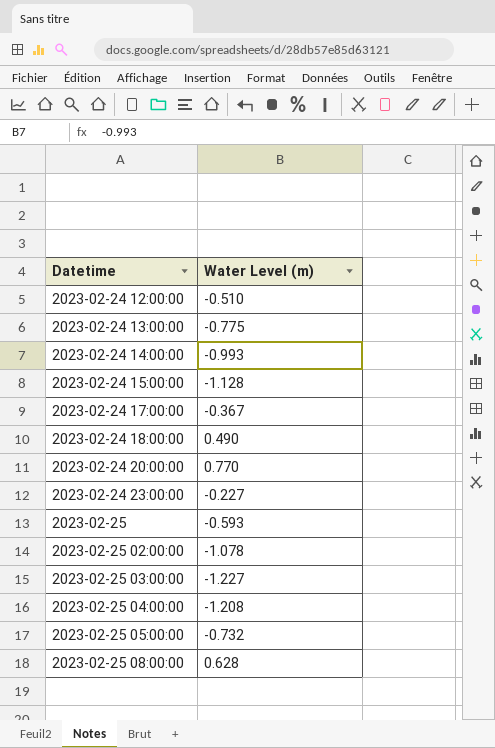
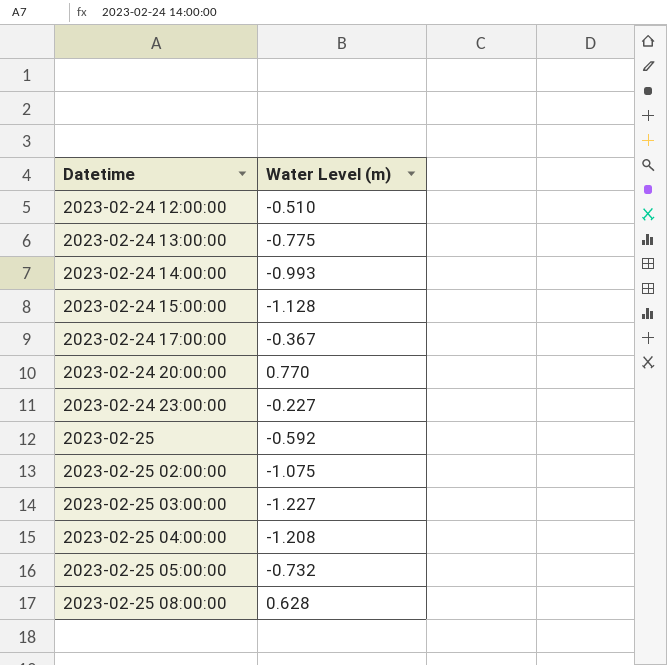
row 2023-02-24 18:00:00: 0.490 -> none
2023-02-25 | Water Level (m): -0.593 -> -0.592
2023-02-25 02:00:00 | Water Level (m): -1.078 -> -1.075

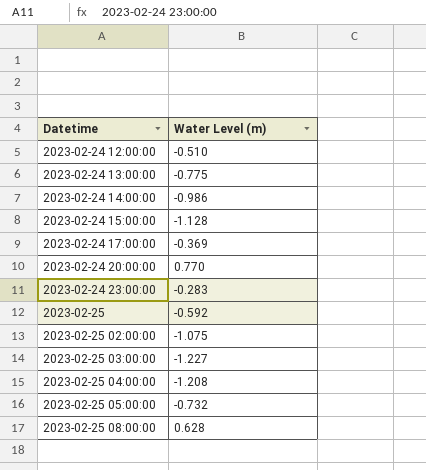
2023-02-24 14:00:00 | Water Level (m): -0.993 -> -0.986
2023-02-24 17:00:00 | Water Level (m): -0.367 -> -0.369
2023-02-24 23:00:00 | Water Level (m): -0.227 -> -0.283

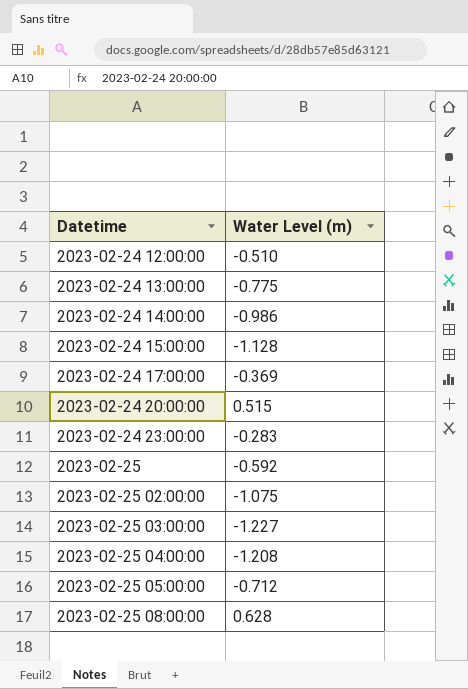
2023-02-24 20:00:00 | Water Level (m): 0.770 -> 0.515
2023-02-25 05:00:00 | Water Level (m): -0.732 -> -0.712

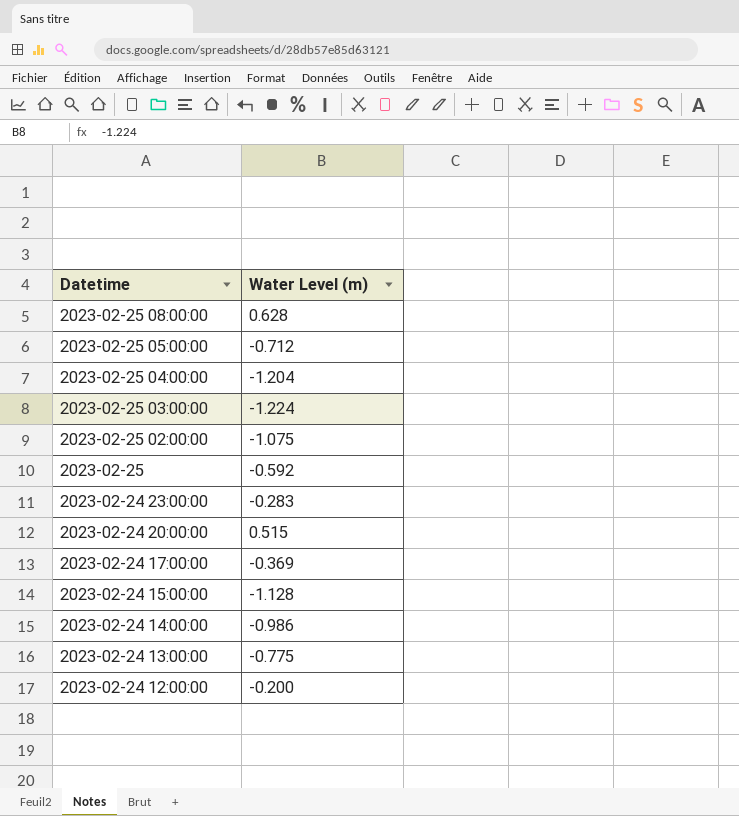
row order: Datetime ascending -> Datetime descending
2023-02-25 04:00:00 | Water Level (m): -1.208 -> -1.204
2023-02-25 03:00:00 | Water Level (m): -1.227 -> -1.224
2023-02-24 12:00:00 | Water Level (m): -0.510 -> -0.200

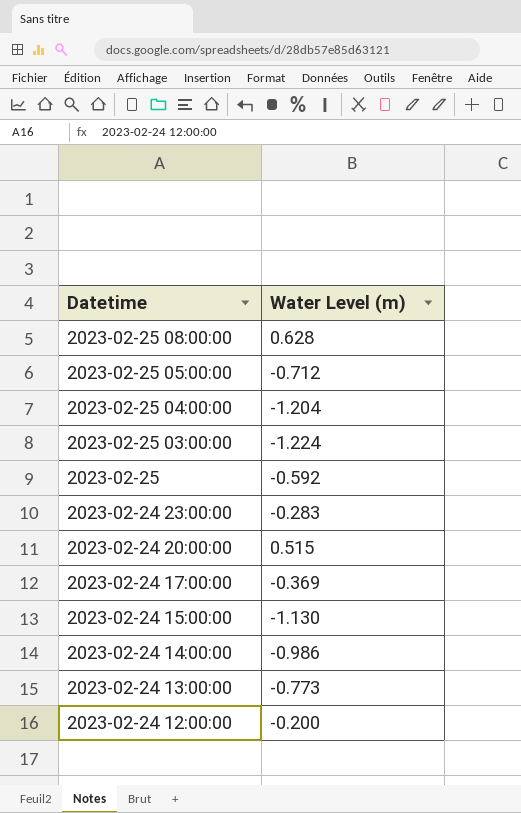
row 2023-02-25 02:00:00: -1.075 -> none
2023-02-24 15:00:00 | Water Level (m): -1.128 -> -1.130
2023-02-24 13:00:00 | Water Level (m): -0.775 -> -0.773

